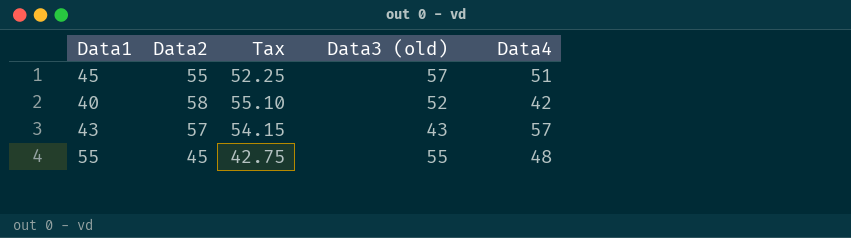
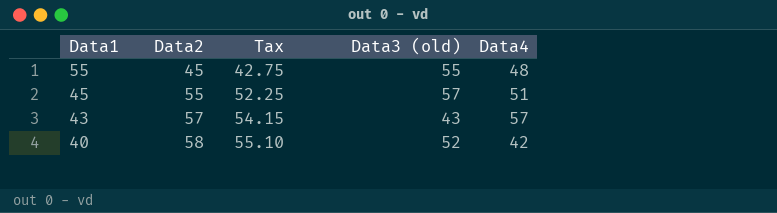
row order: none -> Data1 descending

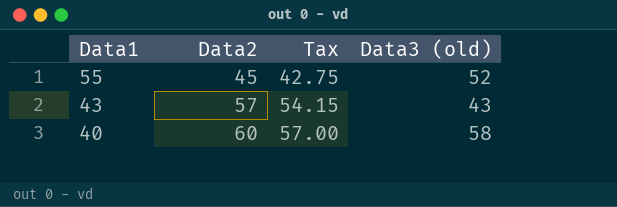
column Data4 | position: 5 -> none
row 45: 55 | 52.25 | 57 | 51 -> none
55 | Data3 (old): 55 -> 52
40 | Data2: 58 -> 60
40 | Tax: 55.10 -> 57.00
40 | Data3 (old): 52 -> 58

